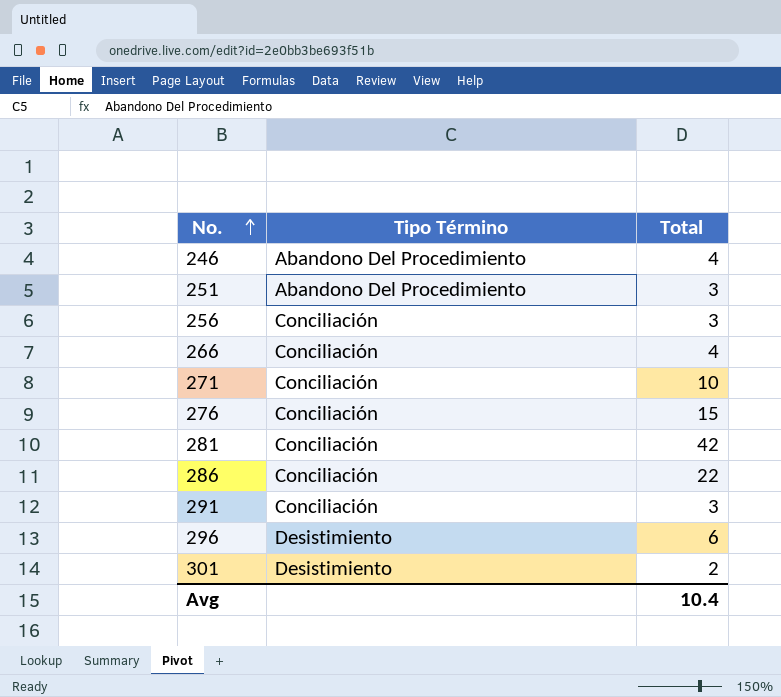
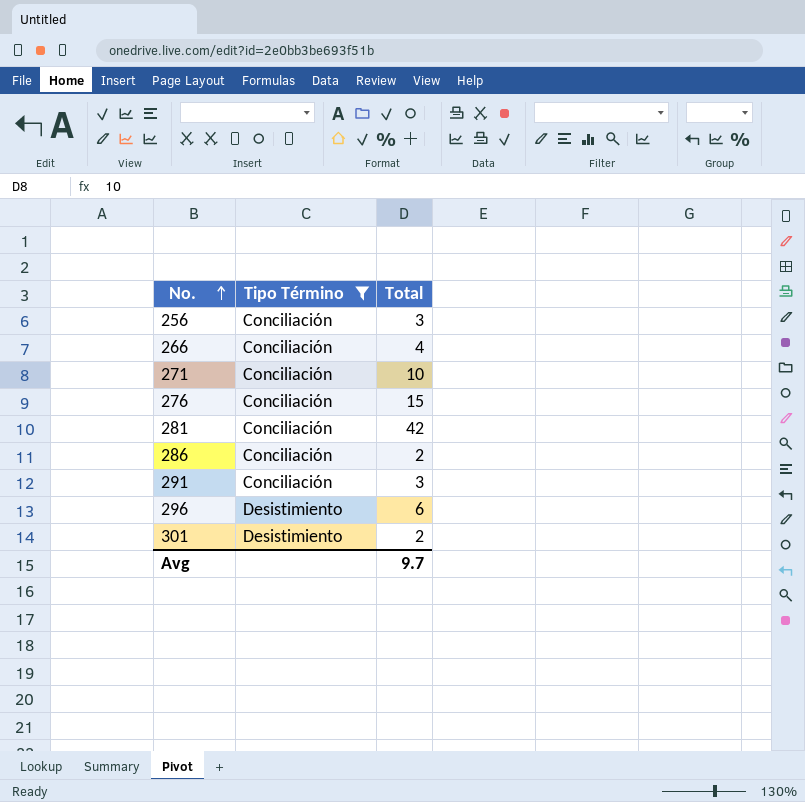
filter: none -> Tipo Término != Abandono Del Procedimiento
286 | Total: 22 -> 2
Avg | Total: 10.4 -> 9.7

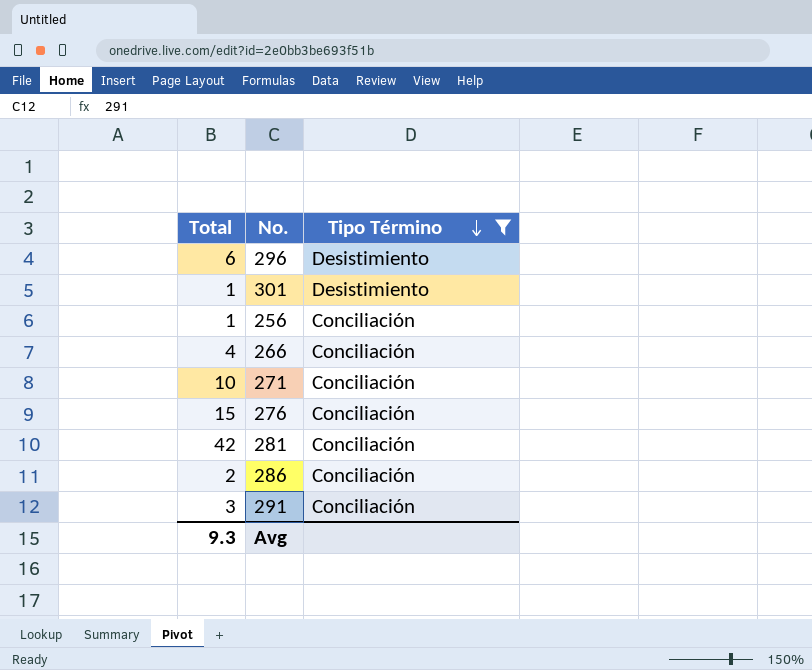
row order: No. ascending -> Tipo Término descending
column Total | position: 3 -> 1
301 | Total: 2 -> 1
256 | Total: 3 -> 1
Avg | Total: 9.7 -> 9.3

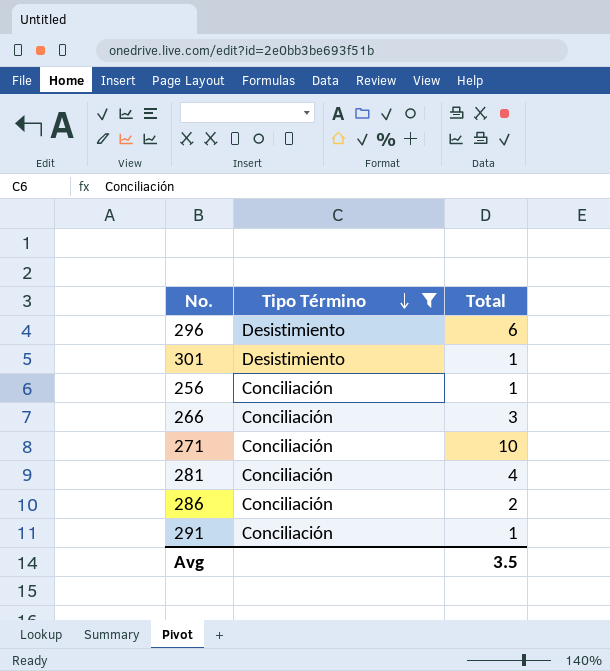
column Total | position: 1 -> 3
row 276: 15 | Conciliación -> none
266 | Total: 4 -> 3
281 | Total: 42 -> 4
291 | Total: 3 -> 1
Avg | Total: 9.3 -> 3.5

